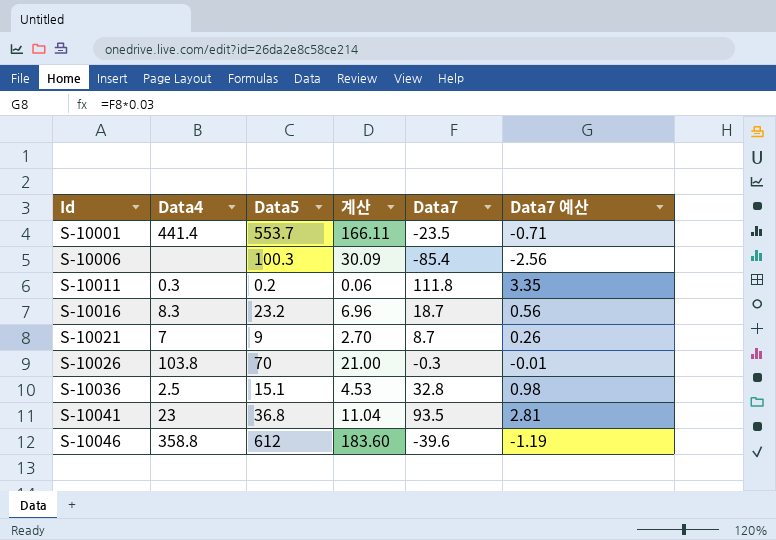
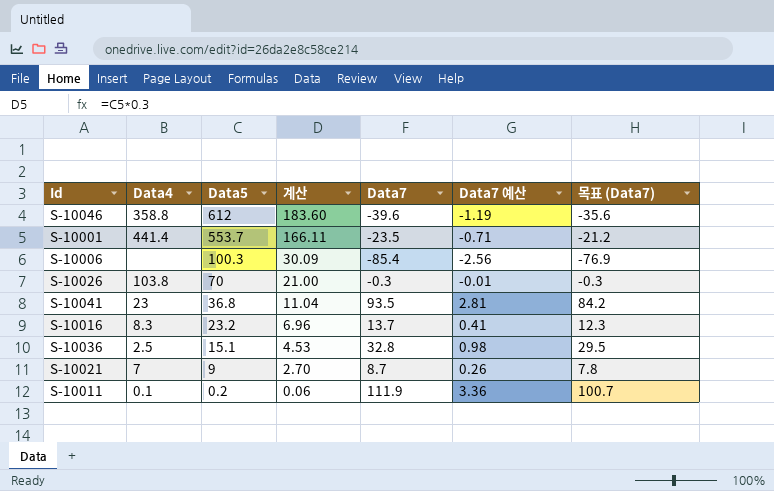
row order: Id ascending -> Data5 descending
column 목표 (Data7) | formula: none -> [Data7] * 0.9
S-10016 | Data7: 18.7 -> 13.7
S-10016 | Data7 예산: 0.56 -> 0.41
S-10011 | Data4: 0.3 -> 0.1
S-10011 | Data7: 111.8 -> 111.9
S-10011 | Data7 예산: 3.35 -> 3.36

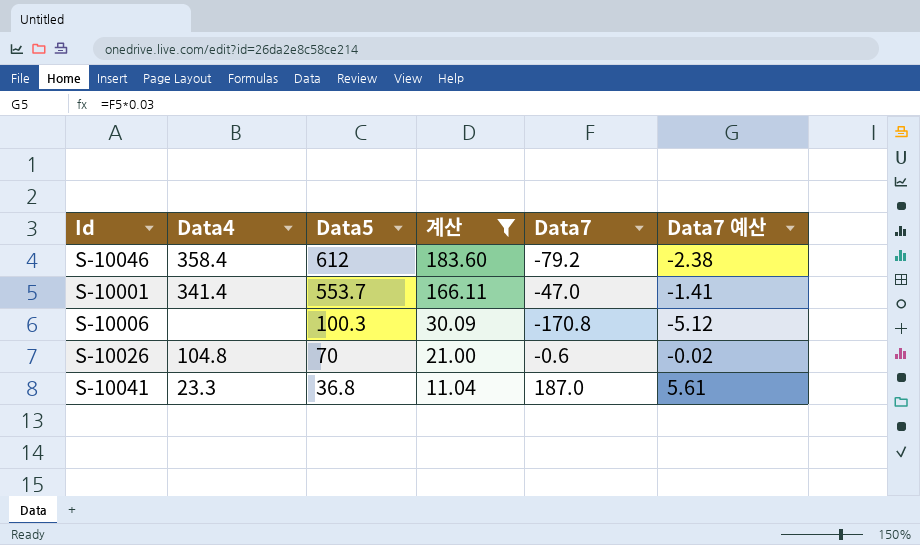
filter: none -> 계산 >= 11.04
column 목표 (Data7) | formula: [Data7] * 0.9 -> none
S-10046 | Data4: 358.8 -> 358.4
S-10046 | Data7: -39.6 -> -79.2
S-10046 | Data7 예산: -1.19 -> -2.38
S-10001 | Data4: 441.4 -> 341.4
S-10001 | Data7: -23.5 -> -47.0
S-10001 | Data7 예산: -0.71 -> -1.41
S-10006 | Data7: -85.4 -> -170.8
S-10006 | Data7 예산: -2.56 -> -5.12
S-10026 | Data4: 103.8 -> 104.8
S-10026 | Data7: -0.3 -> -0.6
S-10026 | Data7 예산: -0.01 -> -0.02
S-10041 | Data4: 23 -> 23.3
S-10041 | Data7: 93.5 -> 187.0
S-10041 | Data7 예산: 2.81 -> 5.61

